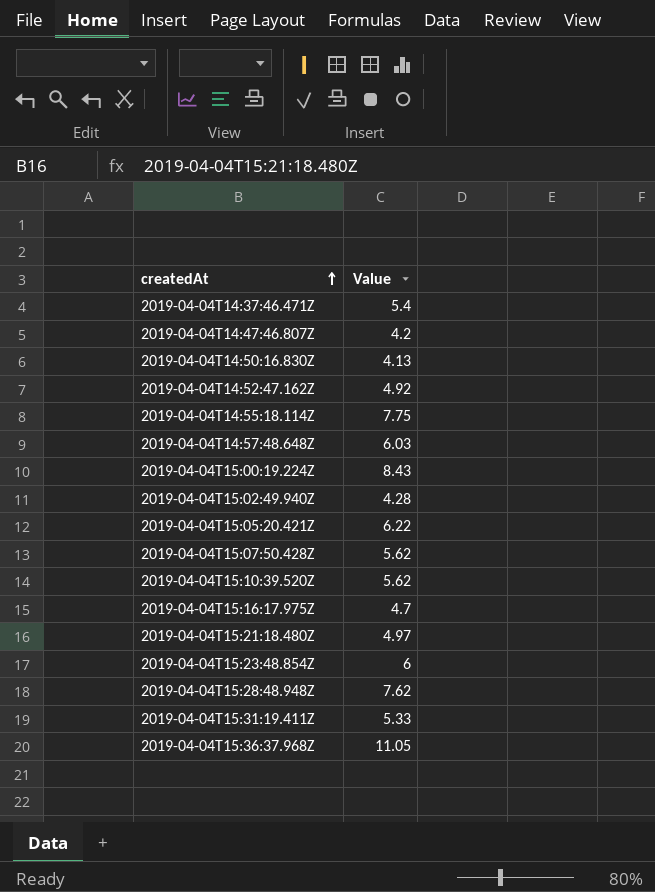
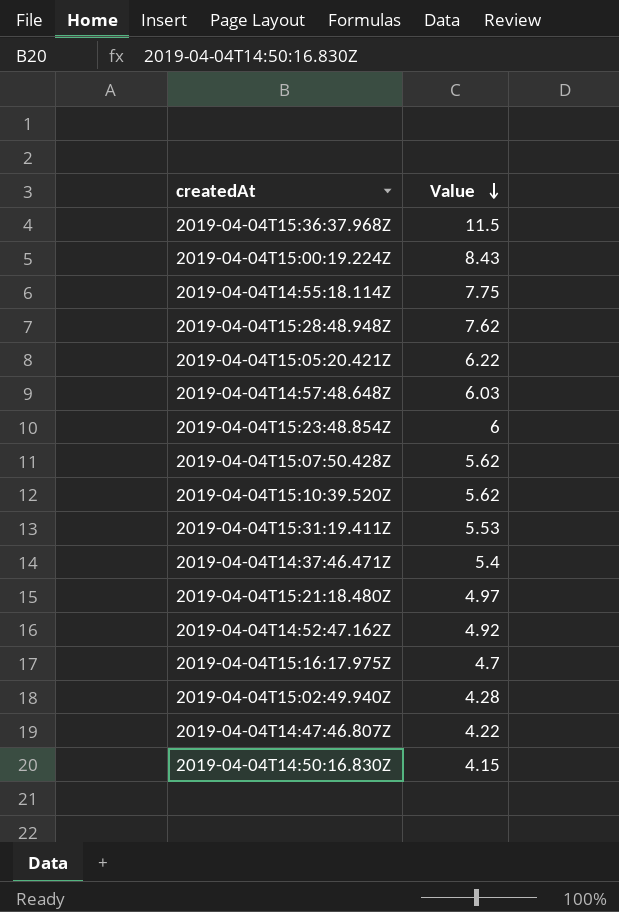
row order: createdAt ascending -> Value descending
2019-04-04T15:36:37.968Z | Value: 11.05 -> 11.5
2019-04-04T15:31:19.411Z | Value: 5.33 -> 5.53
2019-04-04T14:47:46.807Z | Value: 4.2 -> 4.22
2019-04-04T14:50:16.830Z | Value: 4.13 -> 4.15

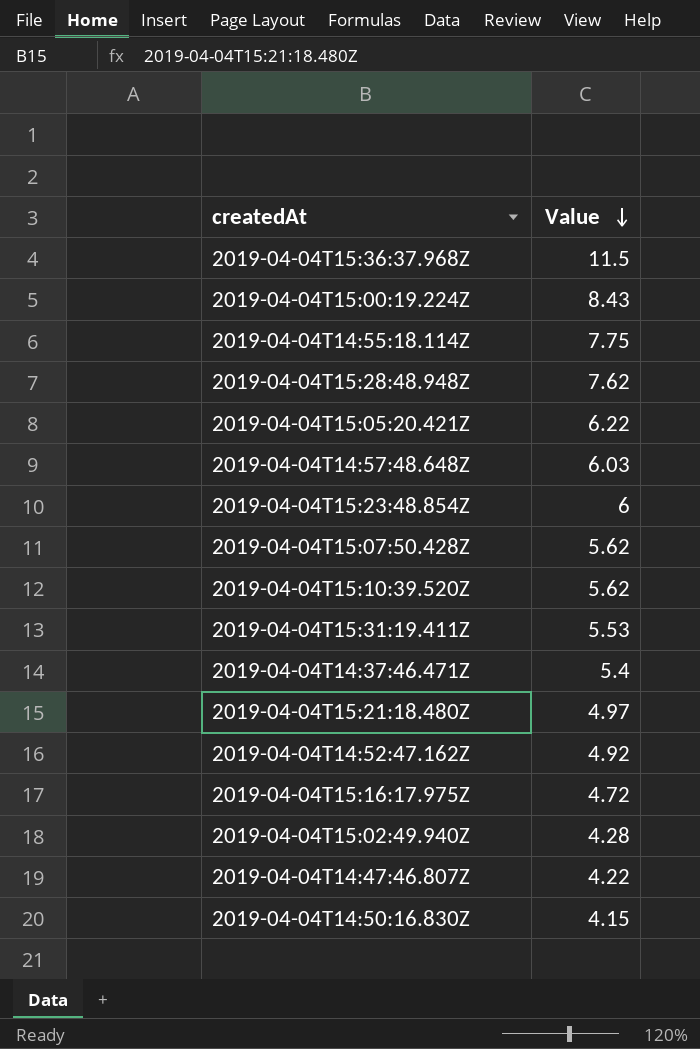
2019-04-04T15:16:17.975Z | Value: 4.7 -> 4.72

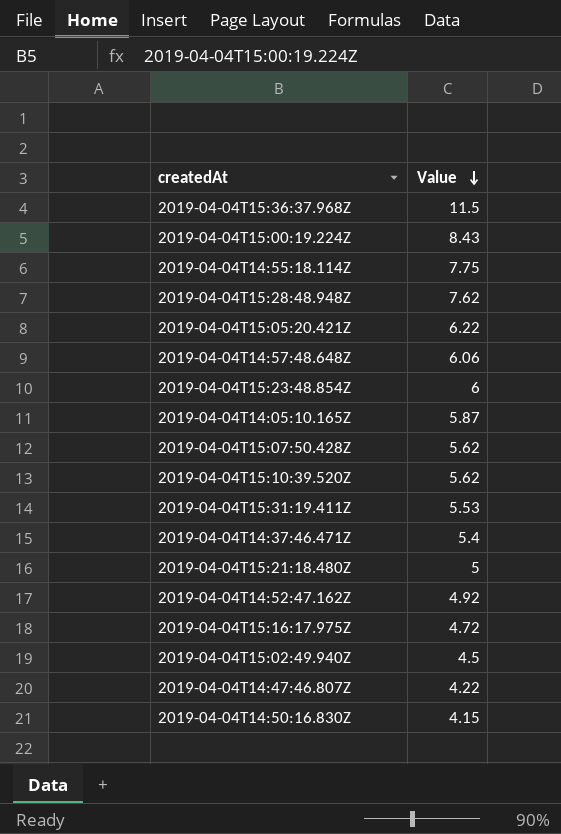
2019-04-04T14:57:48.648Z | Value: 6.03 -> 6.06
row 2019-04-04T14:05:10.165Z: none -> 5.87
2019-04-04T15:21:18.480Z | Value: 4.97 -> 5
2019-04-04T15:02:49.940Z | Value: 4.28 -> 4.5

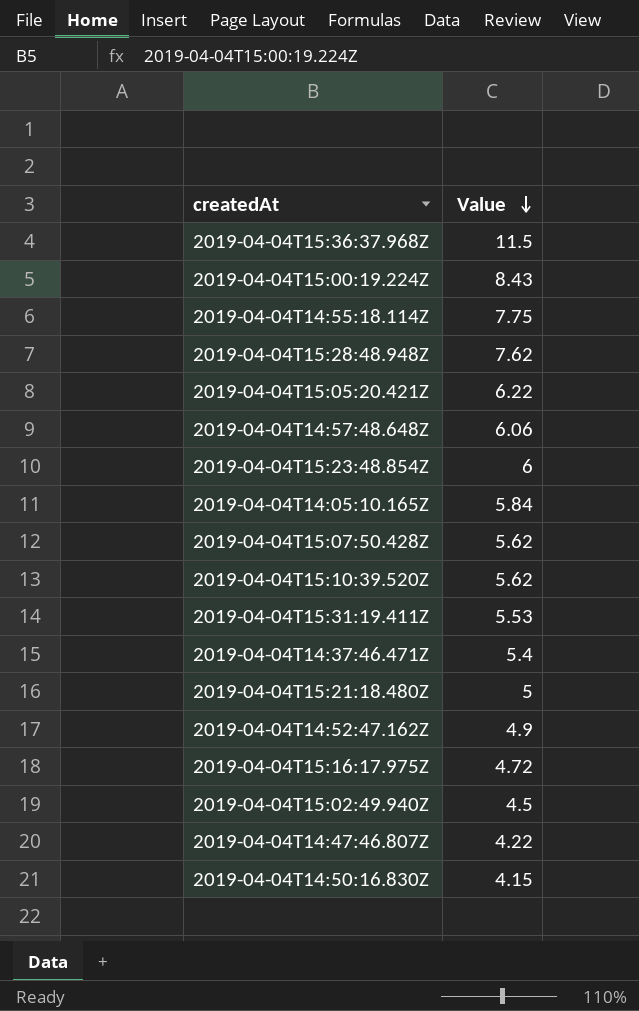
2019-04-04T14:05:10.165Z | Value: 5.87 -> 5.84
2019-04-04T14:52:47.162Z | Value: 4.92 -> 4.9

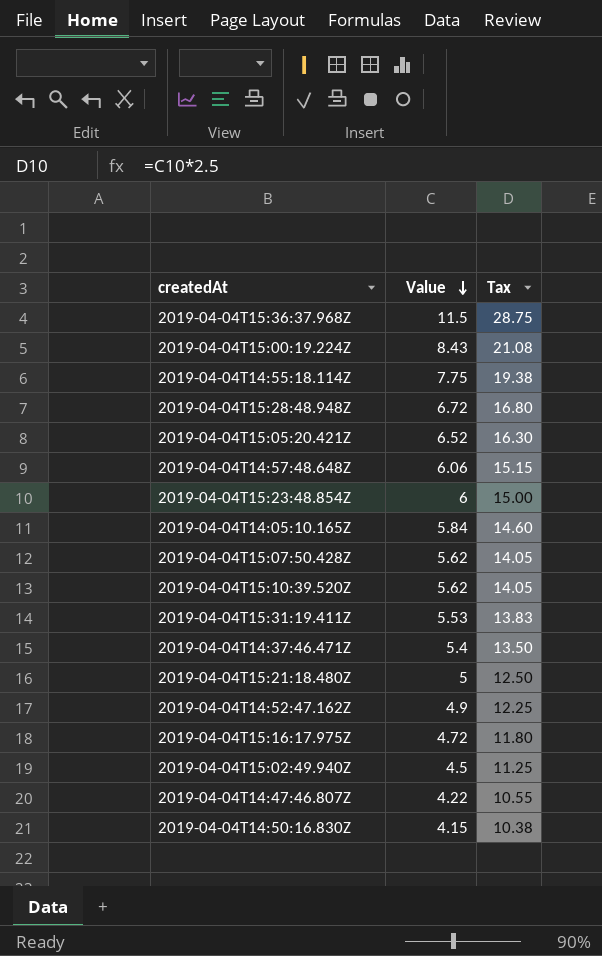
column Tax | formula: none -> [Value] * 2.5
2019-04-04T15:28:48.948Z | Value: 7.62 -> 6.72
2019-04-04T15:05:20.421Z | Value: 6.22 -> 6.52

